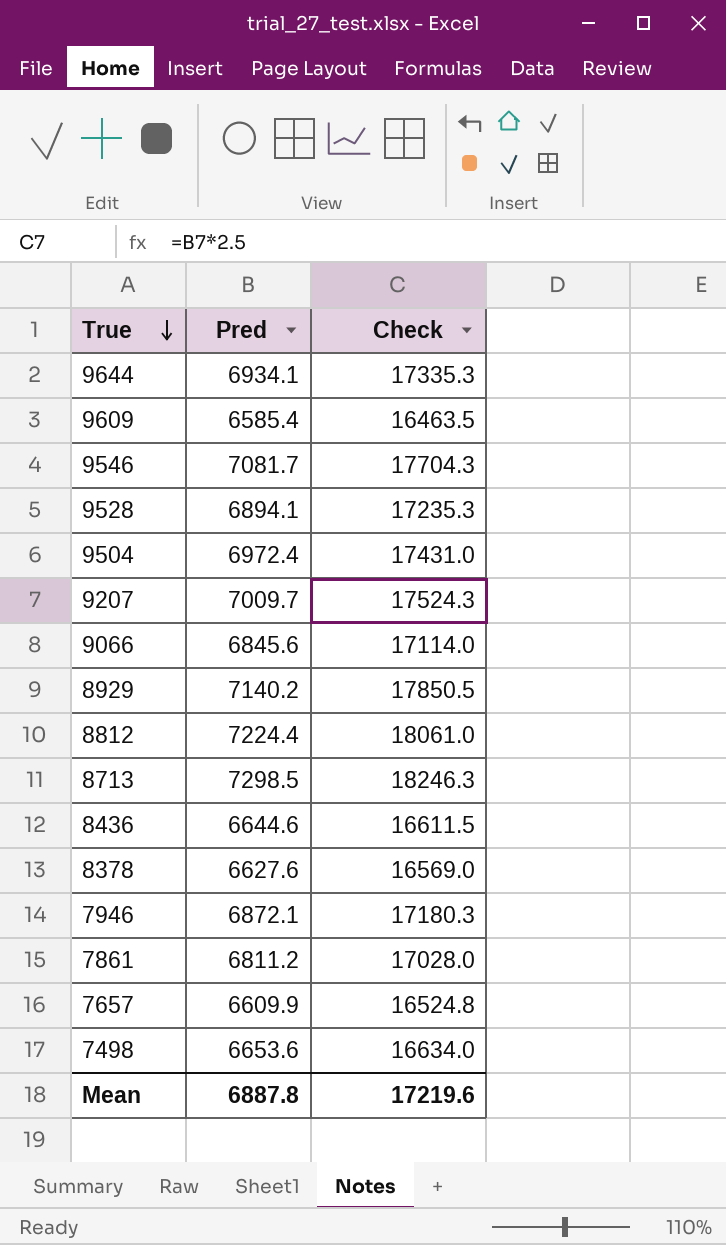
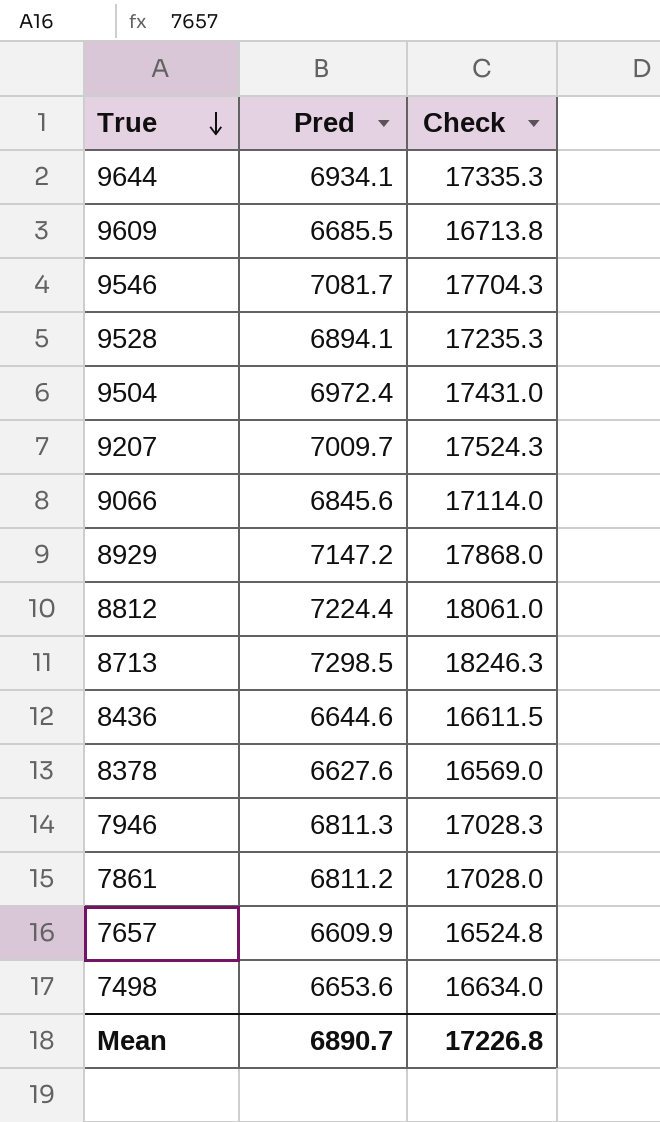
9609 | Pred: 6585.4 -> 6685.5
9609 | Check: 16463.5 -> 16713.8
8929 | Pred: 7140.2 -> 7147.2
8929 | Check: 17850.5 -> 17868.0
7946 | Pred: 6872.1 -> 6811.3
7946 | Check: 17180.3 -> 17028.3
Mean | Pred: 6887.8 -> 6890.7
Mean | Check: 17219.6 -> 17226.8

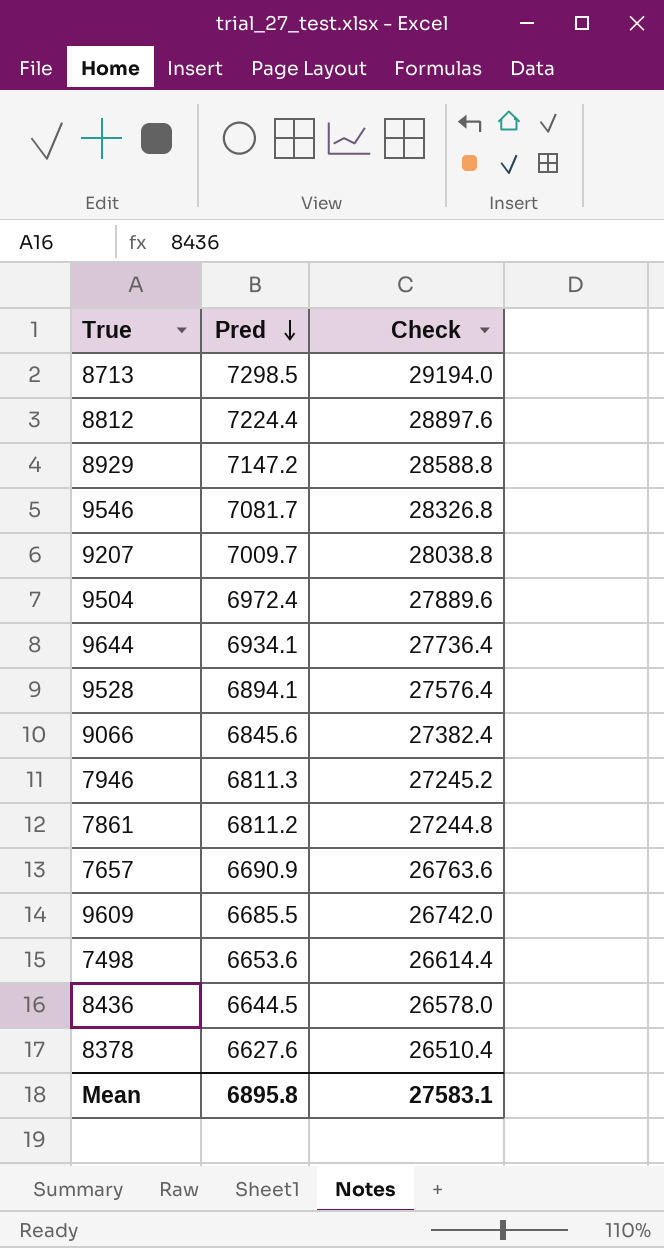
row order: True descending -> Pred descending
column Check | formula: [Pred] * 2.5 -> [Pred] * 4
7657 | Pred: 6609.9 -> 6690.9
8436 | Pred: 6644.6 -> 6644.5
Mean | Pred: 6890.7 -> 6895.8
Mean | Check: 17226.8 -> 27583.1

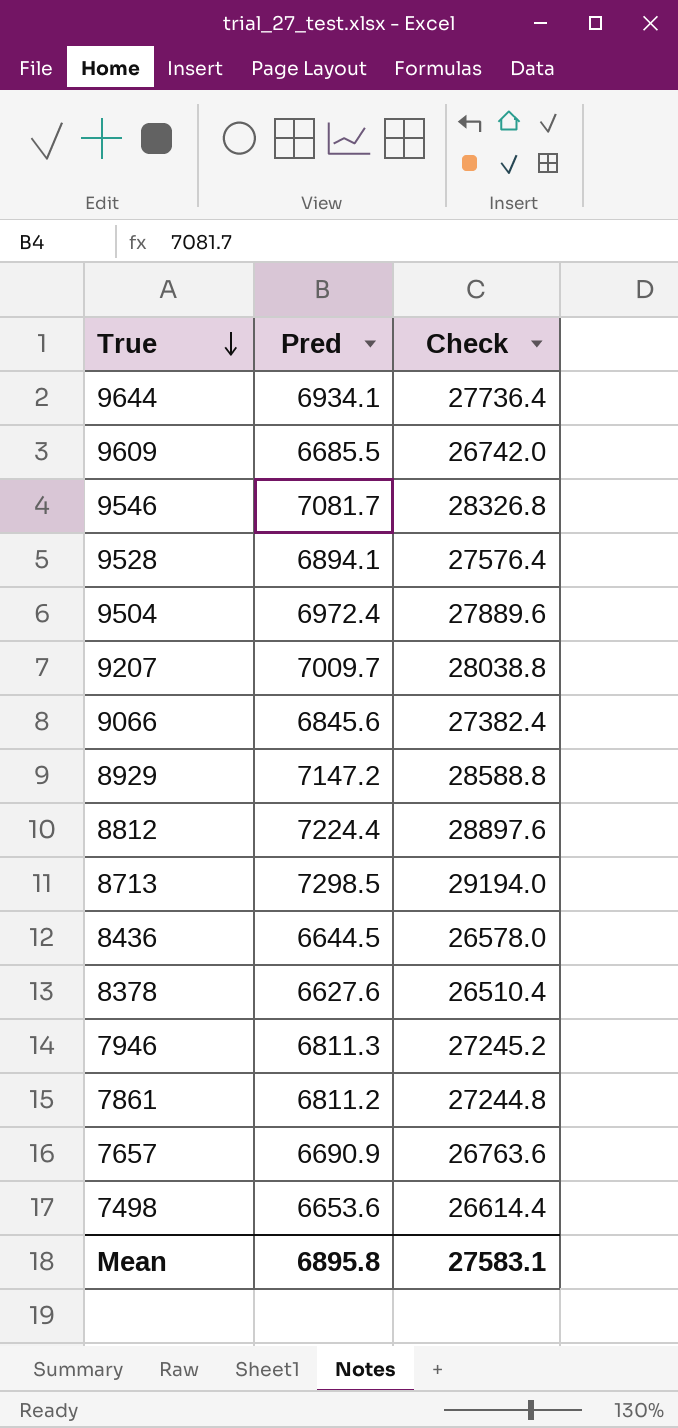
row order: Pred descending -> True descending

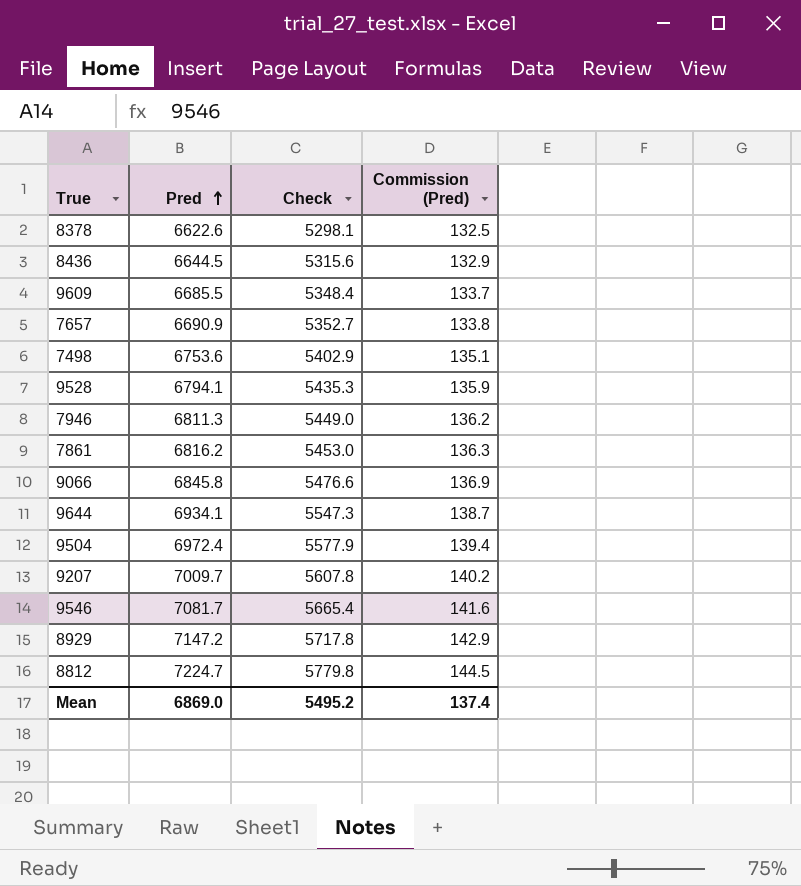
row order: True descending -> Pred ascending
column Check | formula: [Pred] * 4 -> [Pred] * 0.8
column Commission (Pred) | formula: none -> [Pred] * 0.02
row 8713: 7298.5 | 29194.0 -> none
8378 | Pred: 6627.6 -> 6622.6
7498 | Pred: 6653.6 -> 6753.6
9528 | Pred: 6894.1 -> 6794.1
7861 | Pred: 6811.2 -> 6816.2
9066 | Pred: 6845.6 -> 6845.8
8812 | Pred: 7224.4 -> 7224.7
Mean | Pred: 6895.8 -> 6869.0
Mean | Check: 27583.1 -> 5495.2

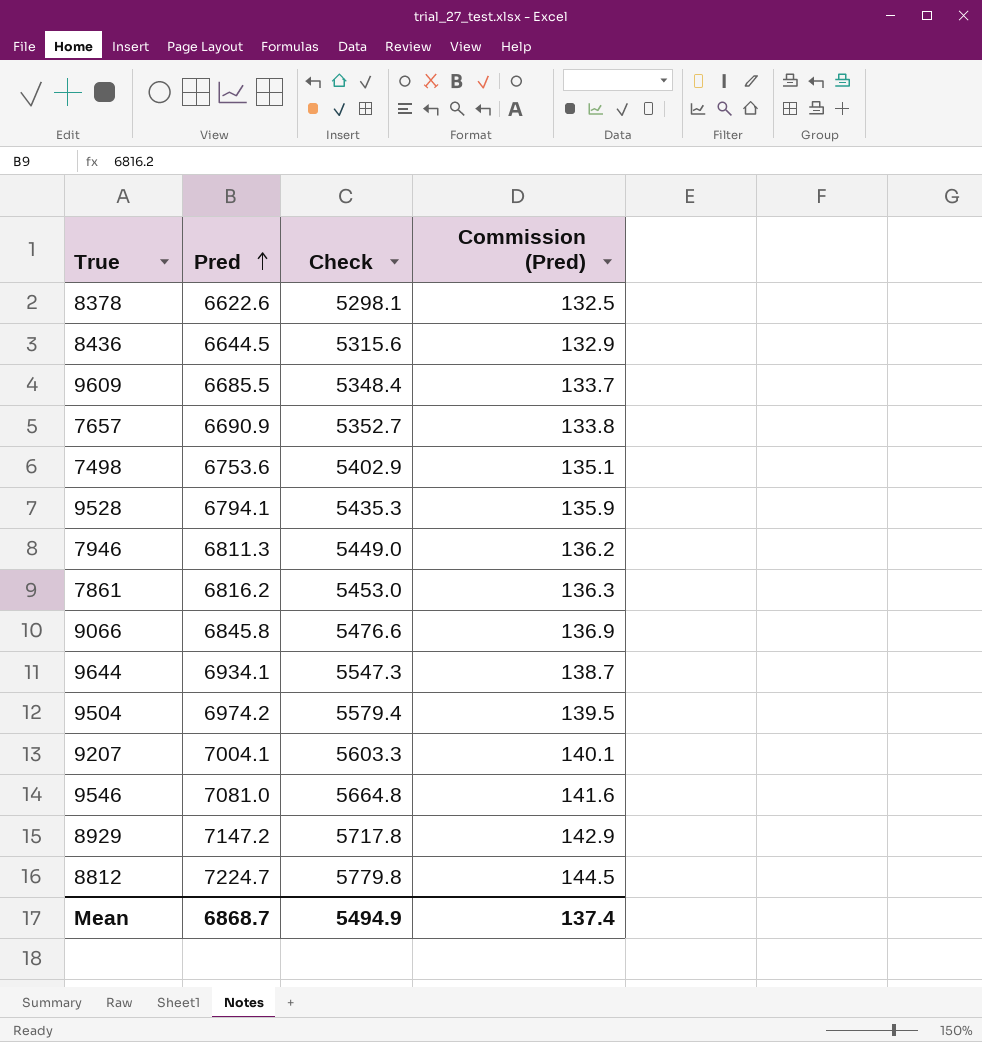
9504 | Pred: 6972.4 -> 6974.2
9504 | Check: 5577.9 -> 5579.4
9504 | Commission (Pred): 139.4 -> 139.5
9207 | Pred: 7009.7 -> 7004.1
9207 | Check: 5607.8 -> 5603.3
9207 | Commission (Pred): 140.2 -> 140.1
9546 | Pred: 7081.7 -> 7081.0
9546 | Check: 5665.4 -> 5664.8
Mean | Pred: 6869.0 -> 6868.7
Mean | Check: 5495.2 -> 5494.9

